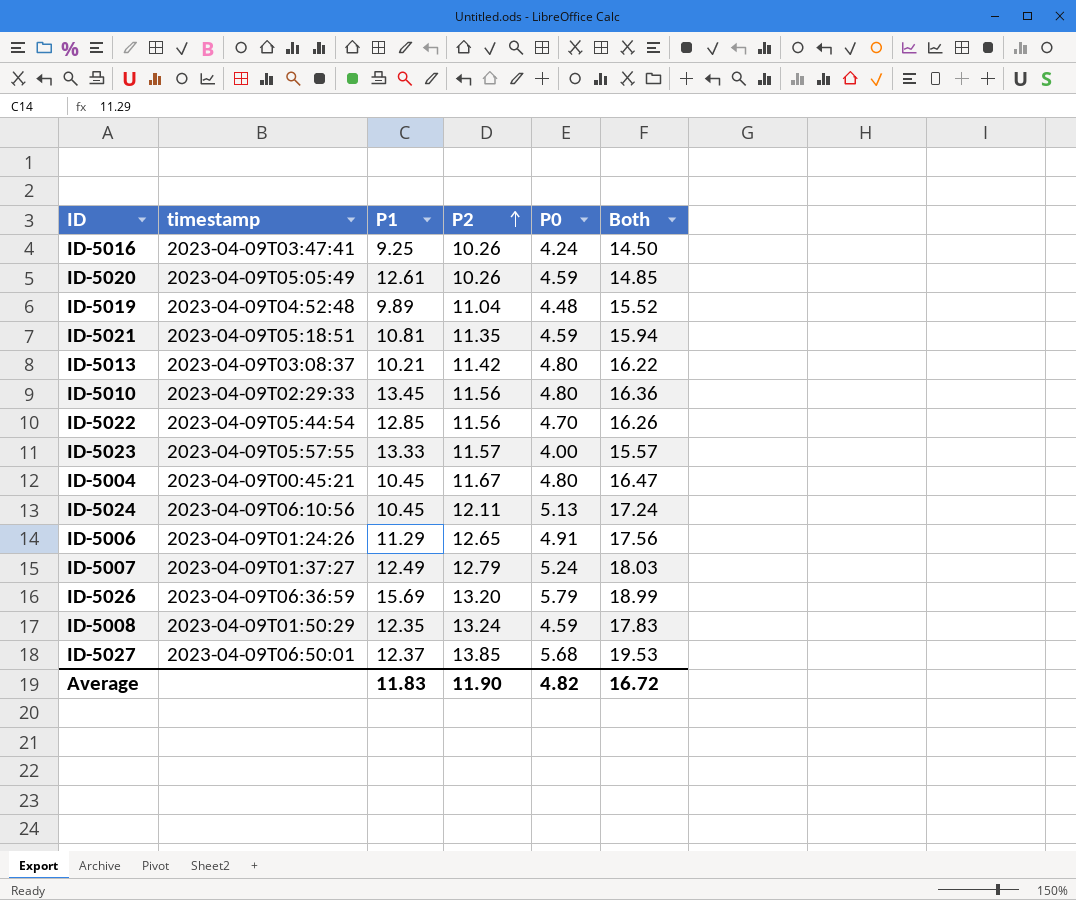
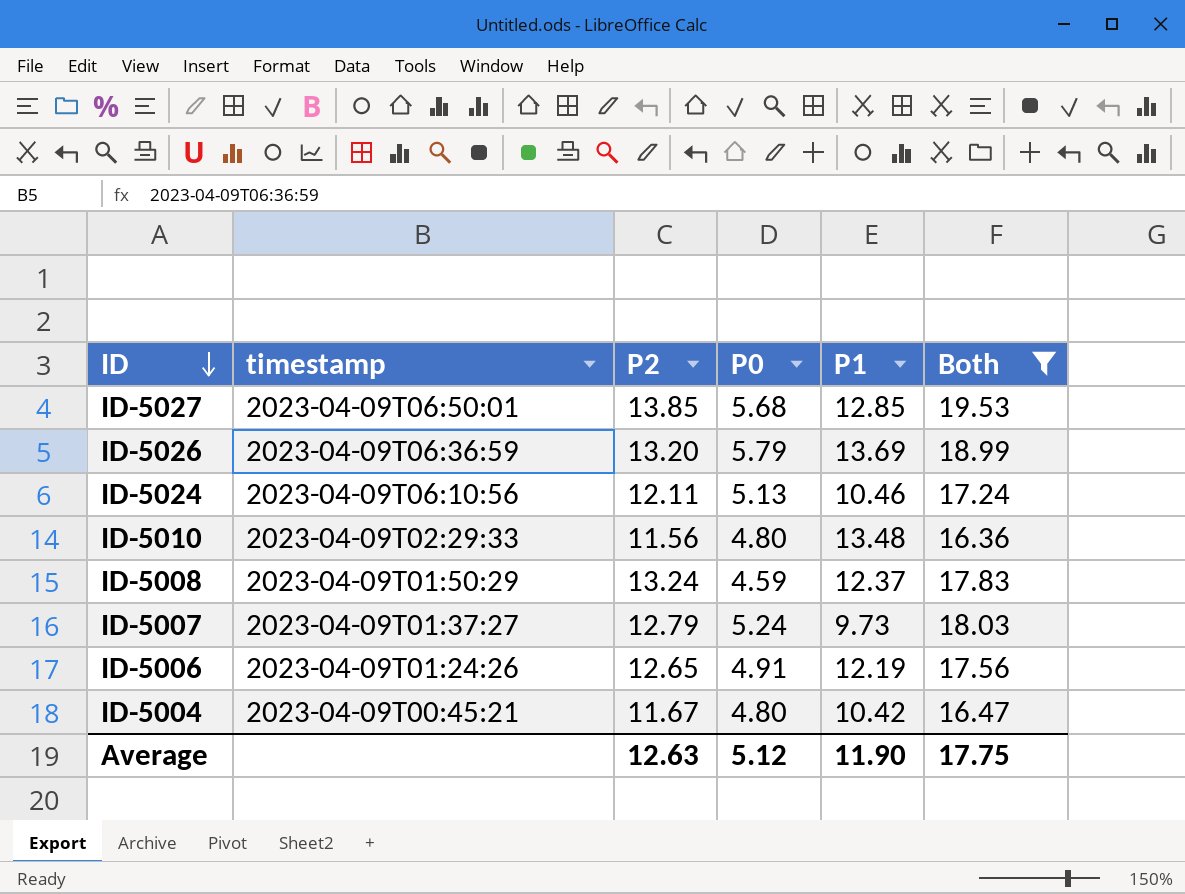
filter: none -> Both >= 16.36
row order: P2 ascending -> ID descending
column P1 | position: 3 -> 5
ID-5027 | P1: 12.37 -> 12.85
ID-5026 | P1: 15.69 -> 13.69
ID-5024 | P1: 10.45 -> 10.46
ID-5010 | P1: 13.45 -> 13.48
ID-5008 | P1: 12.35 -> 12.37
ID-5007 | P1: 12.49 -> 9.73
ID-5006 | P1: 11.29 -> 12.19
ID-5004 | P1: 10.45 -> 10.42
Average | P2: 11.90 -> 12.63
Average | P0: 4.82 -> 5.12
Average | P1: 11.83 -> 11.90
Average | Both: 16.72 -> 17.75

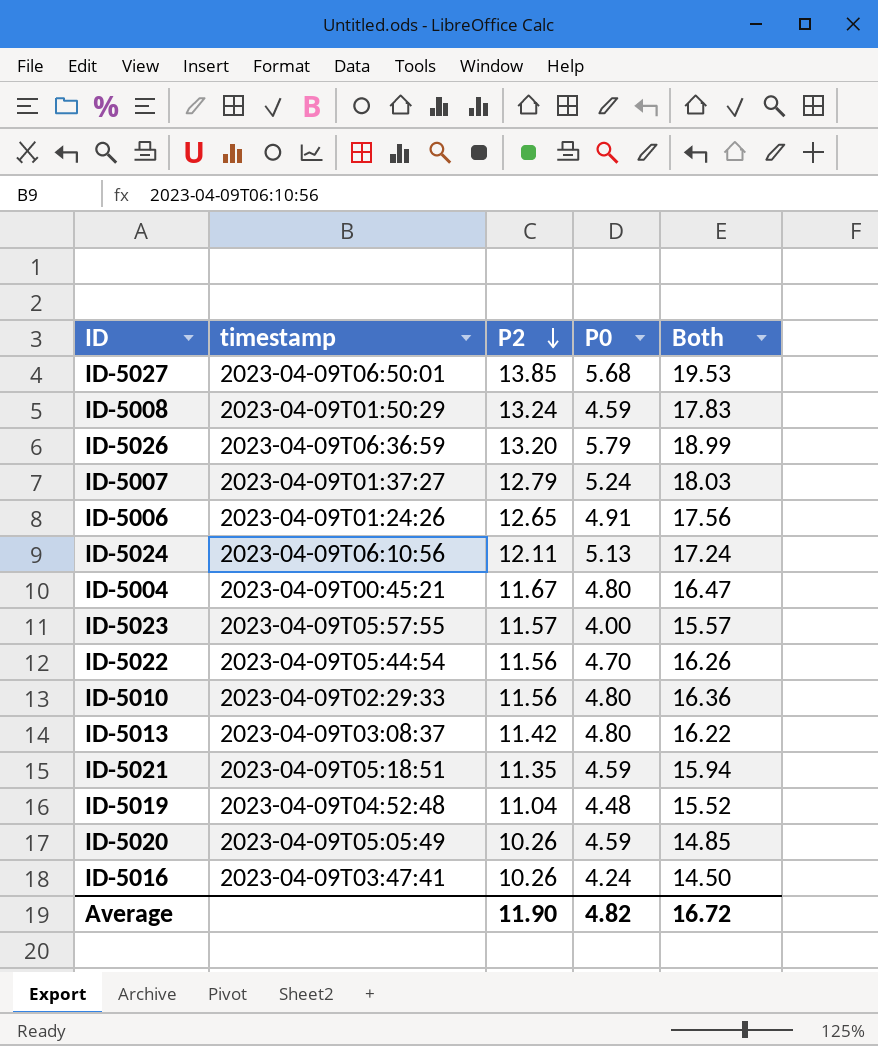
filter: Both >= 16.36 -> none
row order: ID descending -> P2 descending
column P1 | position: 5 -> none
Average | P2: 12.63 -> 11.90
Average | P0: 5.12 -> 4.82
Average | Both: 17.75 -> 16.72

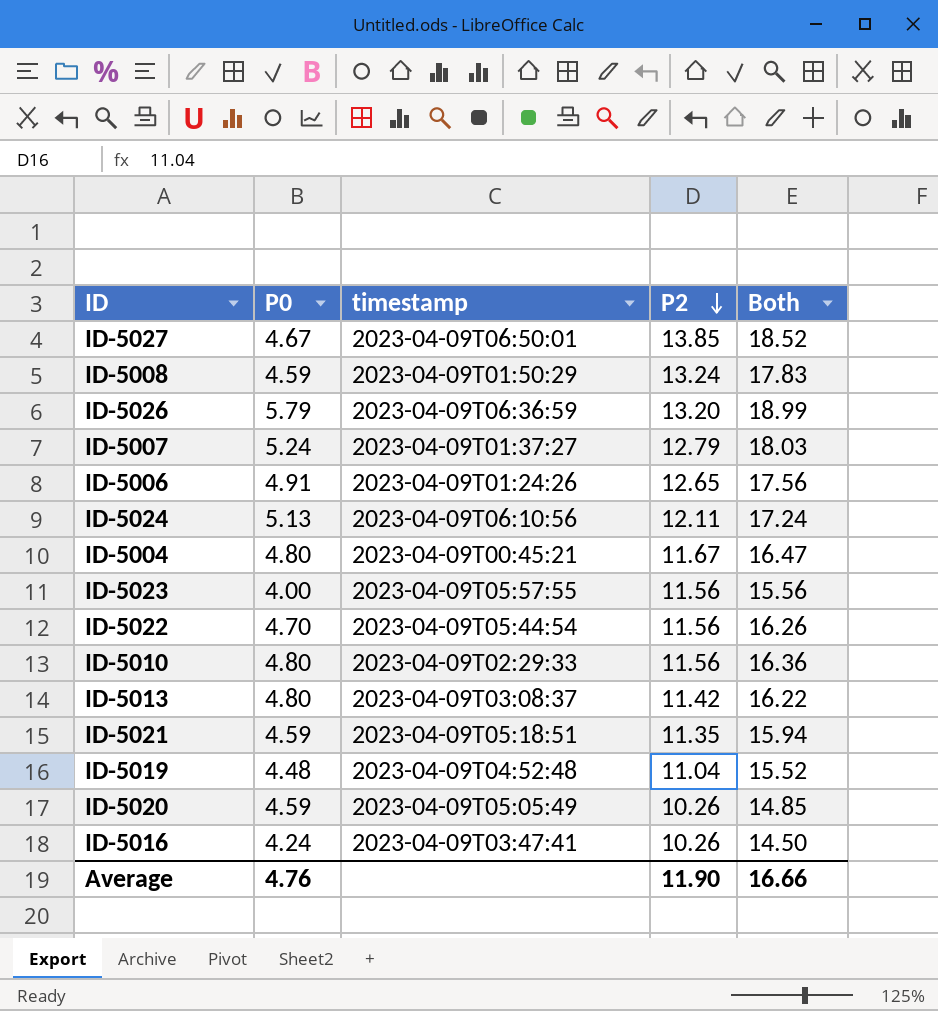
column P0 | position: 4 -> 2
ID-5027 | P0: 5.68 -> 4.67
ID-5027 | Both: 19.53 -> 18.52
ID-5023 | P2: 11.57 -> 11.56
ID-5023 | Both: 15.57 -> 15.56
Average | P0: 4.82 -> 4.76
Average | Both: 16.72 -> 16.66

